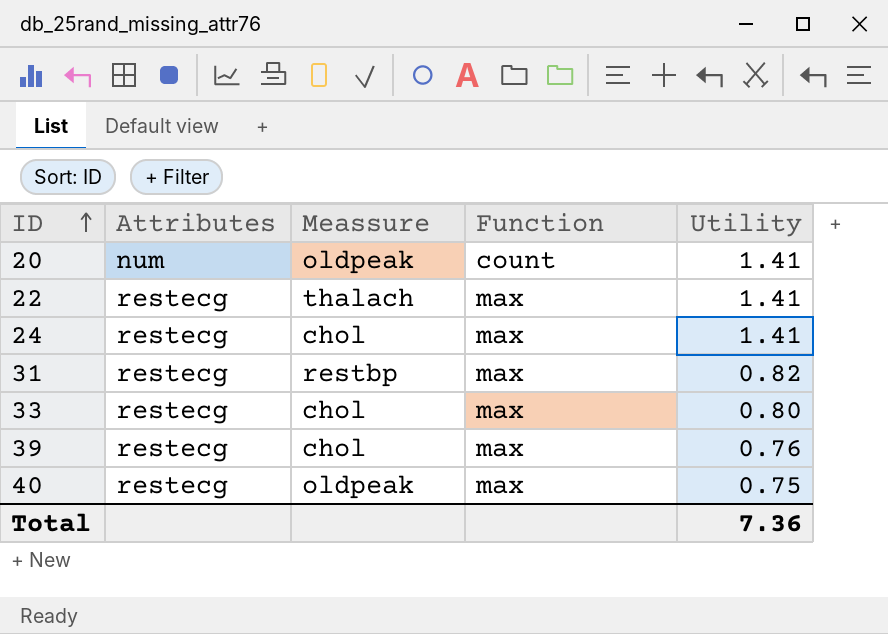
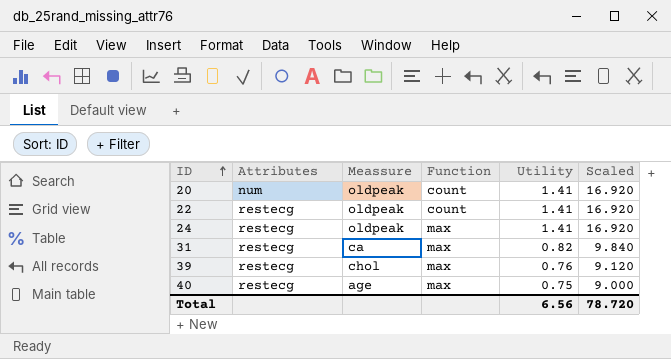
column Scaled | formula: none -> [Utility] * 12
row 33: restecg | chol | max | 0.80 -> none
22 | Meassure: thalach -> oldpeak
22 | Function: max -> count
24 | Meassure: chol -> oldpeak
31 | Meassure: restbp -> ca
40 | Meassure: oldpeak -> age
Total | Utility: 7.36 -> 6.56

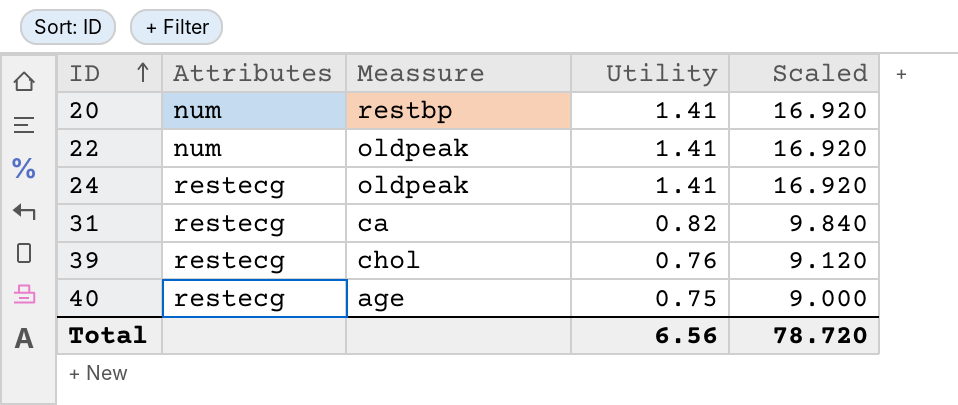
column Function | position: 4 -> none
20 | Meassure: oldpeak -> restbp
22 | Attributes: restecg -> num

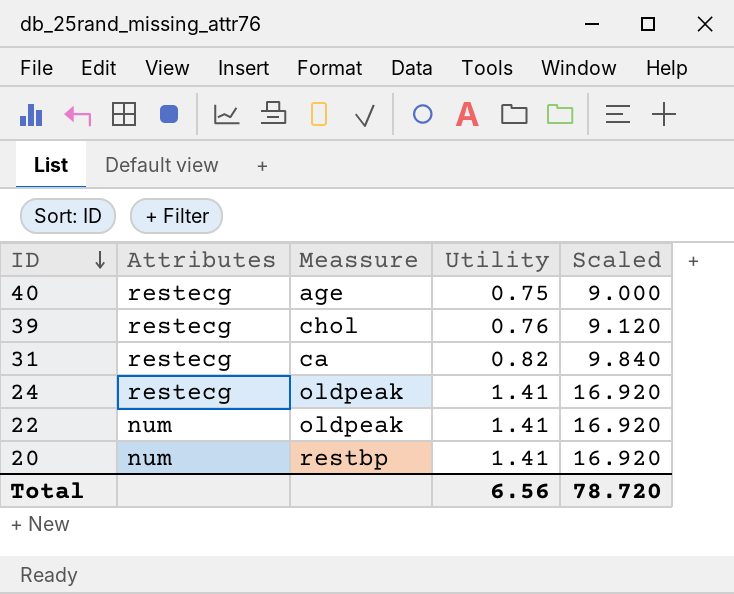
row order: ID ascending -> ID descending

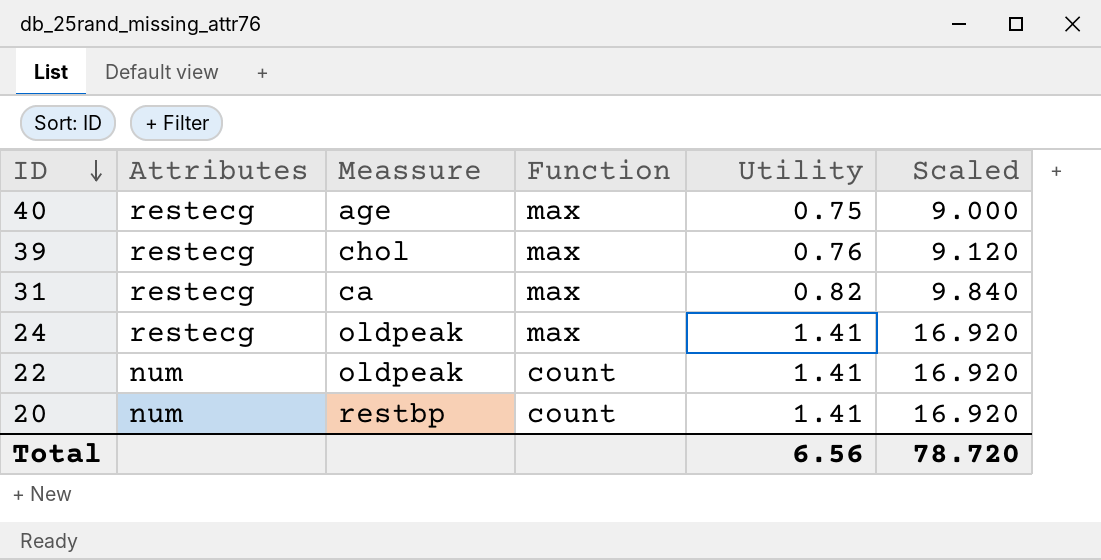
column Function | position: none -> 4

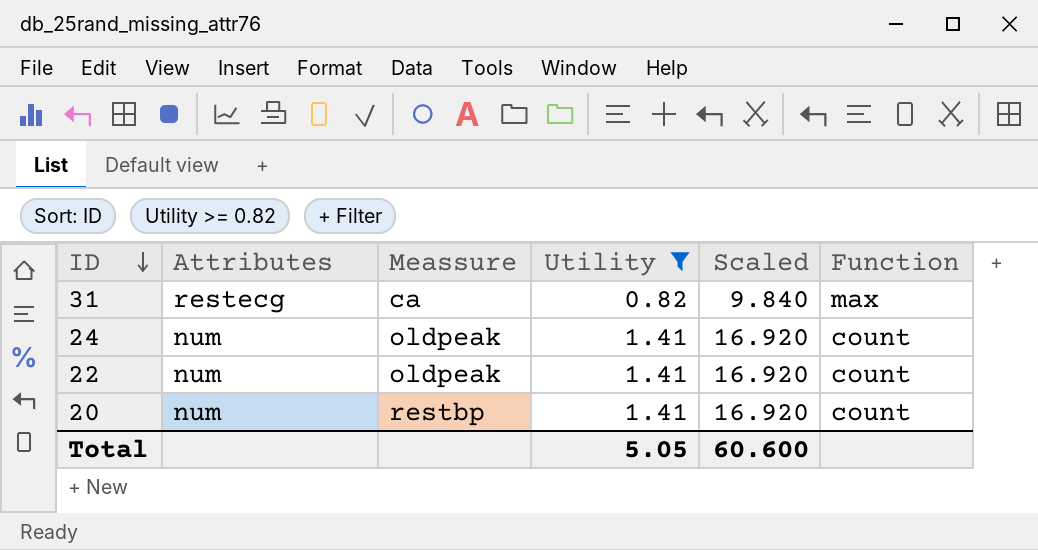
filter: none -> Utility >= 0.82
column Function | position: 4 -> 6
24 | Attributes: restecg -> num
24 | Function: max -> count
Total | Utility: 6.56 -> 5.05
Total | Scaled: 78.720 -> 60.600

